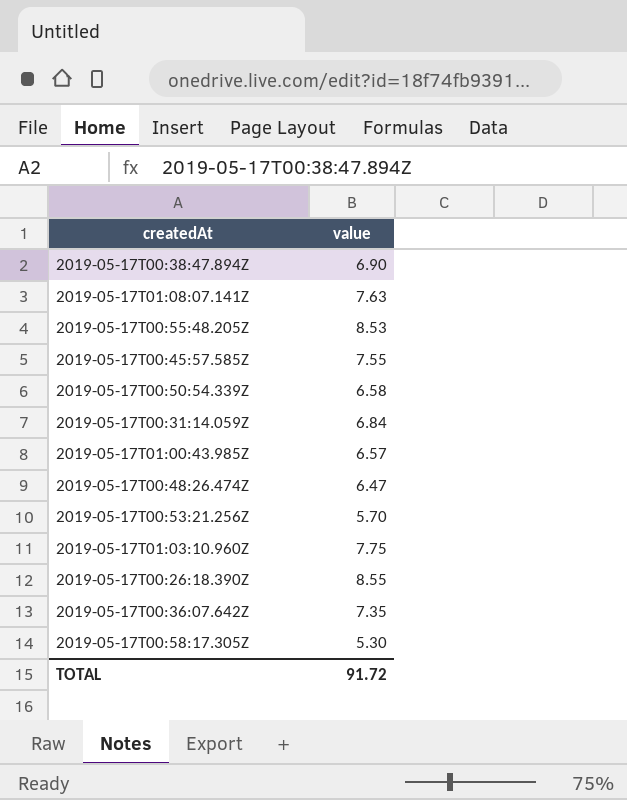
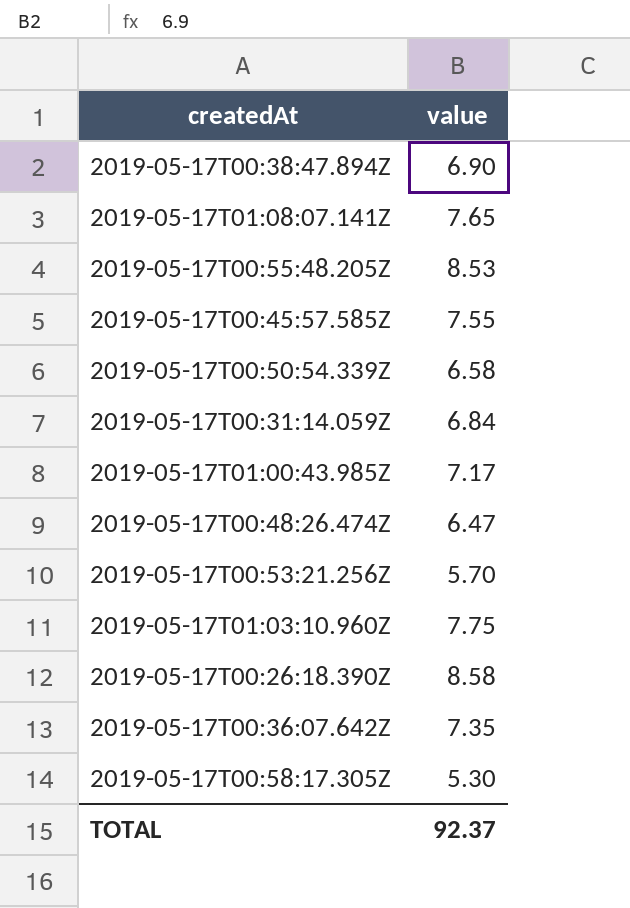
2019-05-17T01:08:07.141Z | value: 7.63 -> 7.65
2019-05-17T01:00:43.985Z | value: 6.57 -> 7.17
2019-05-17T00:26:18.390Z | value: 8.55 -> 8.58
TOTAL | value: 91.72 -> 92.37

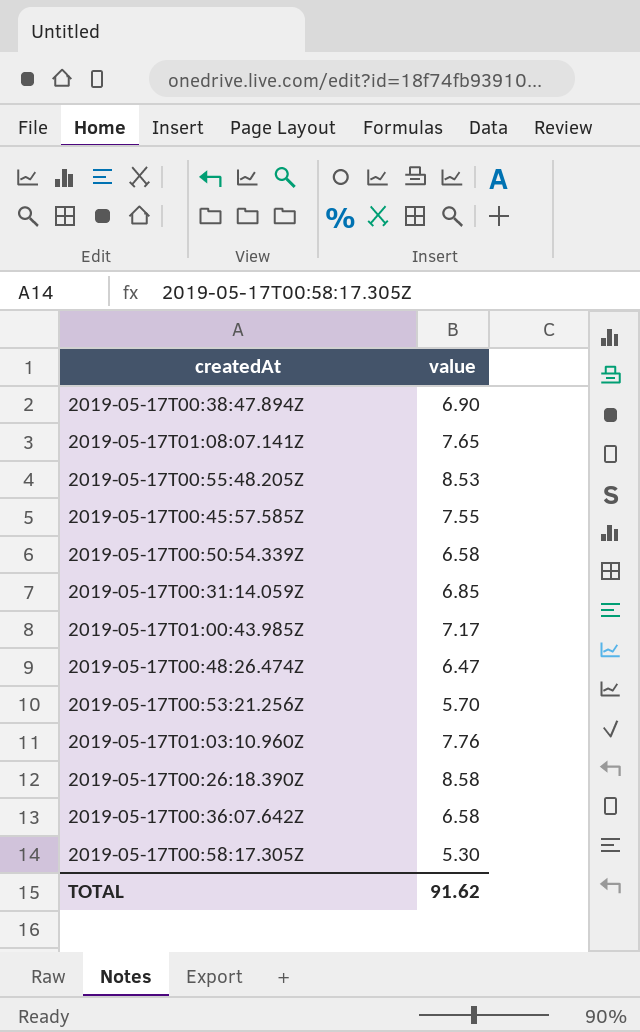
2019-05-17T00:31:14.059Z | value: 6.84 -> 6.85
2019-05-17T01:03:10.960Z | value: 7.75 -> 7.76
2019-05-17T00:36:07.642Z | value: 7.35 -> 6.58
TOTAL | value: 92.37 -> 91.62

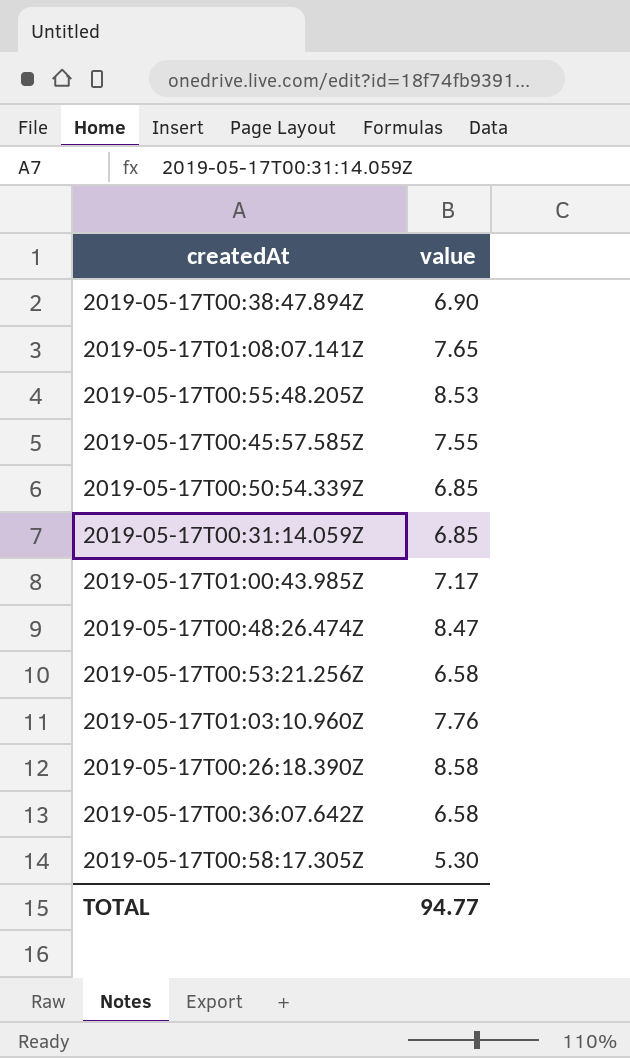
2019-05-17T00:50:54.339Z | value: 6.58 -> 6.85
2019-05-17T00:48:26.474Z | value: 6.47 -> 8.47
2019-05-17T00:53:21.256Z | value: 5.70 -> 6.58
TOTAL | value: 91.62 -> 94.77

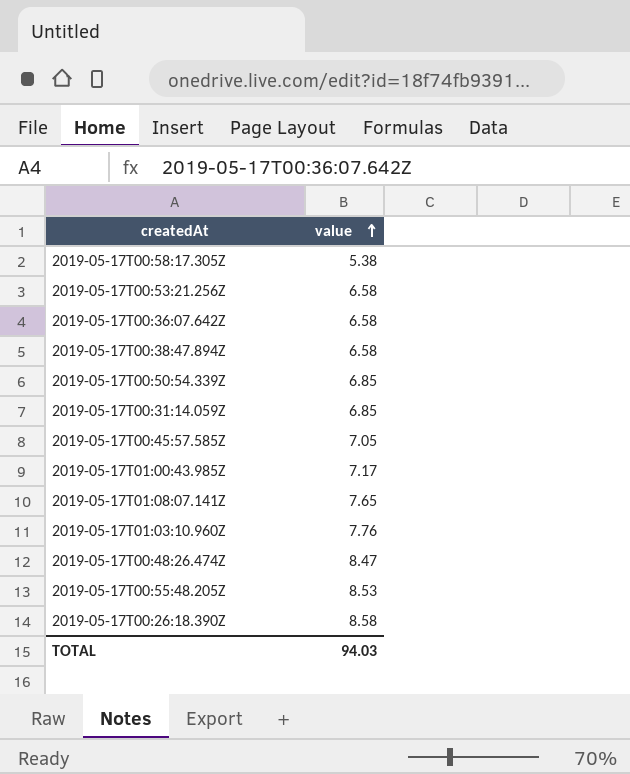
row order: none -> value ascending
2019-05-17T00:58:17.305Z | value: 5.30 -> 5.38
2019-05-17T00:38:47.894Z | value: 6.90 -> 6.58
2019-05-17T00:45:57.585Z | value: 7.55 -> 7.05
TOTAL | value: 94.77 -> 94.03

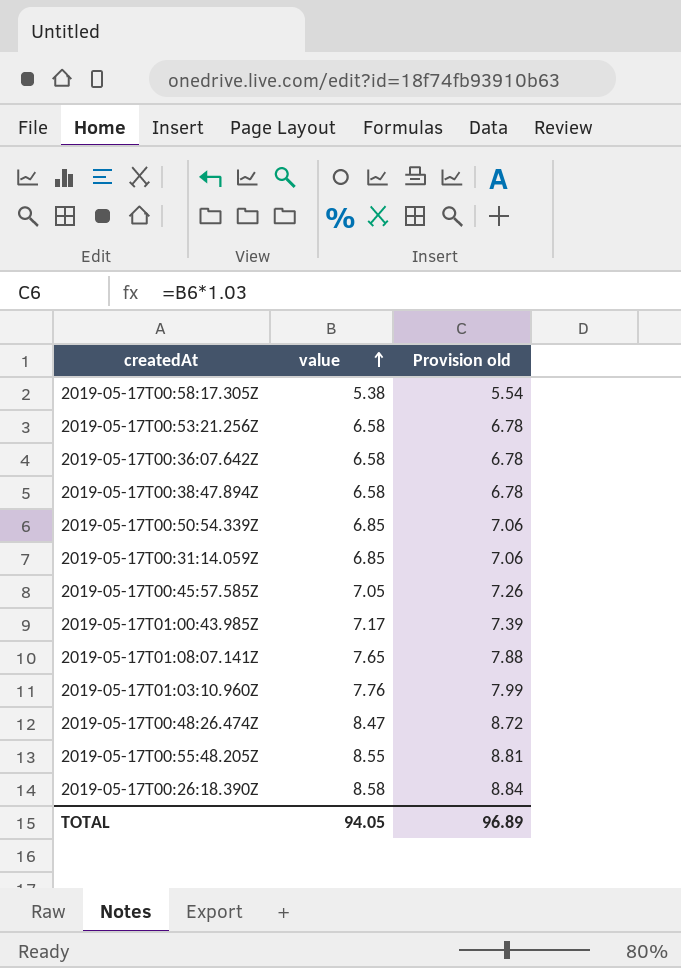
column Provision old | formula: none -> [value] * 1.03
2019-05-17T00:55:48.205Z | value: 8.53 -> 8.55
TOTAL | value: 94.03 -> 94.05

